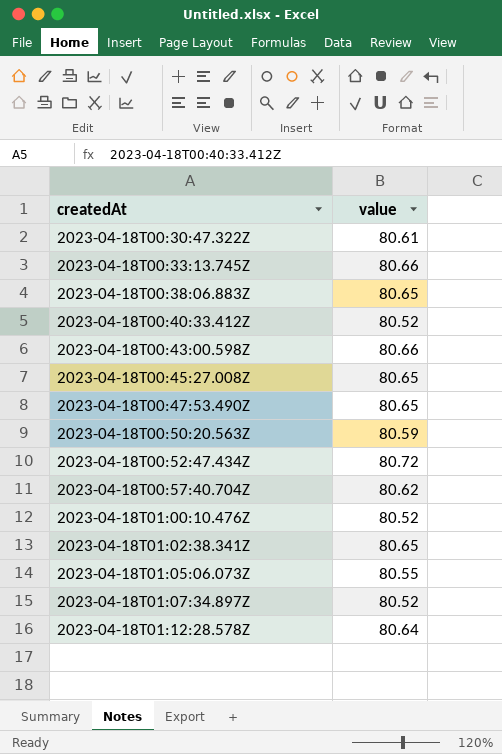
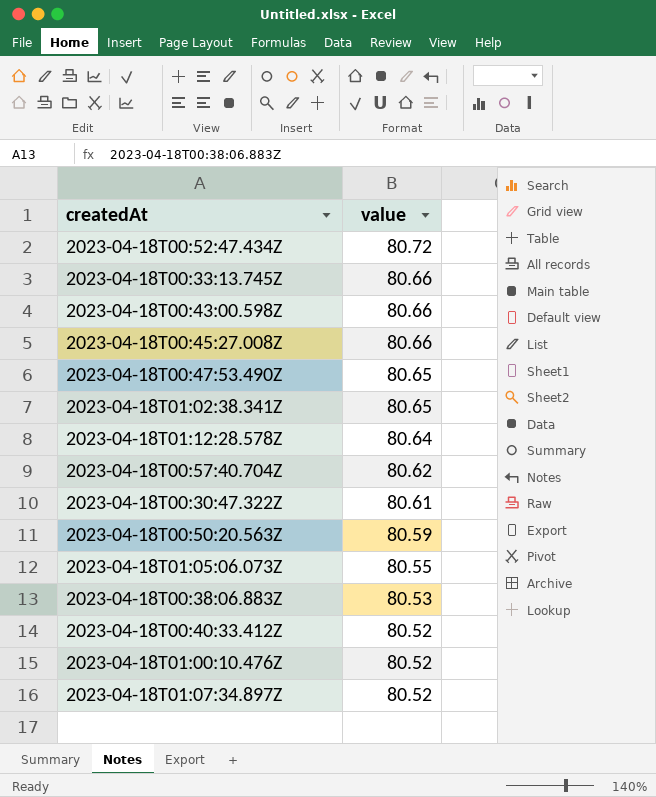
row order: createdAt ascending -> value descending
2023-04-18T00:45:27.008Z | value: 80.65 -> 80.66
2023-04-18T00:38:06.883Z | value: 80.65 -> 80.53

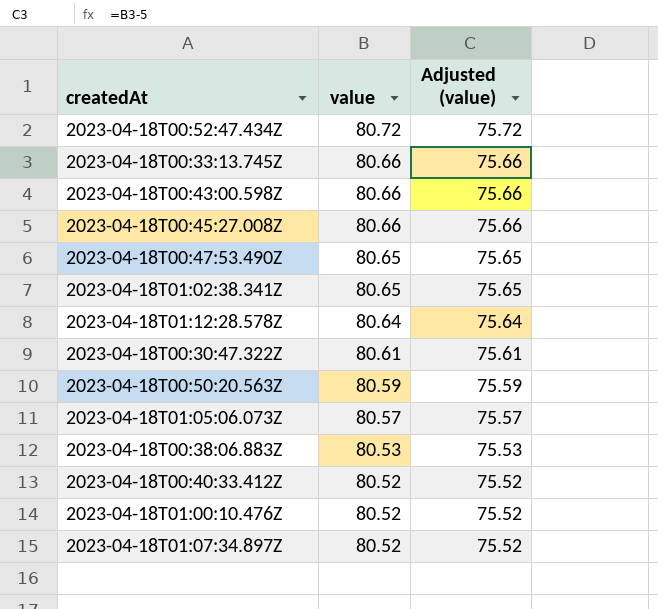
column Adjusted (value) | formula: none -> [value] - 5
row 2023-04-18T00:57:40.704Z: 80.62 -> none
2023-04-18T01:05:06.073Z | value: 80.55 -> 80.57

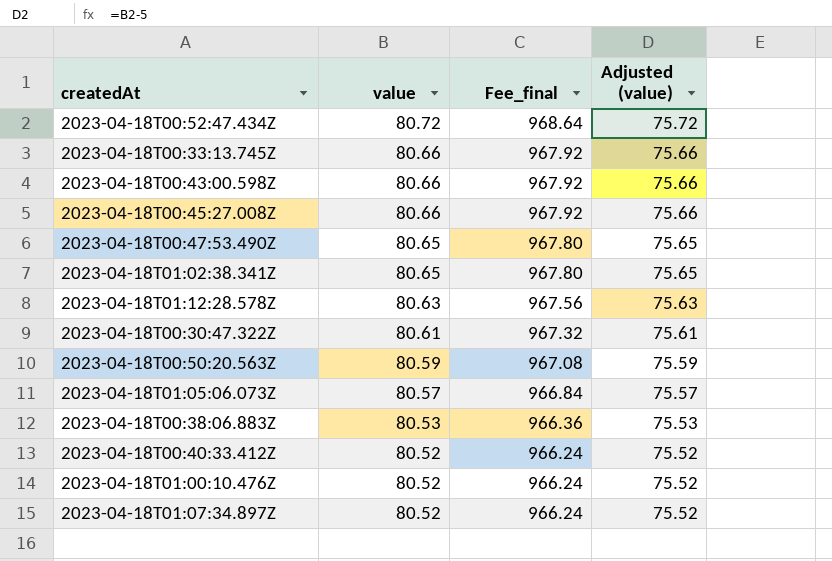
column Fee_final | formula: none -> [value] * 12
2023-04-18T01:12:28.578Z | value: 80.64 -> 80.63
2023-04-18T01:12:28.578Z | Adjusted (value): 75.64 -> 75.63

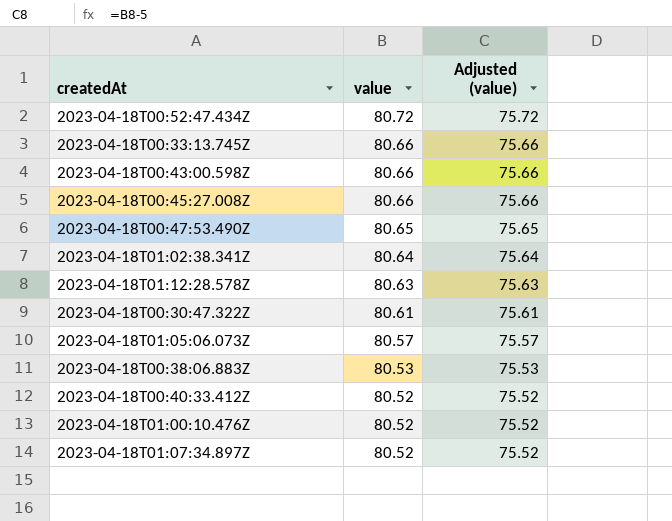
column Fee_final | formula: [value] * 12 -> none
row 2023-04-18T00:50:20.563Z: 80.59 | 967.08 | 75.59 -> none
2023-04-18T01:02:38.341Z | value: 80.65 -> 80.64
2023-04-18T01:02:38.341Z | Adjusted (value): 75.65 -> 75.64

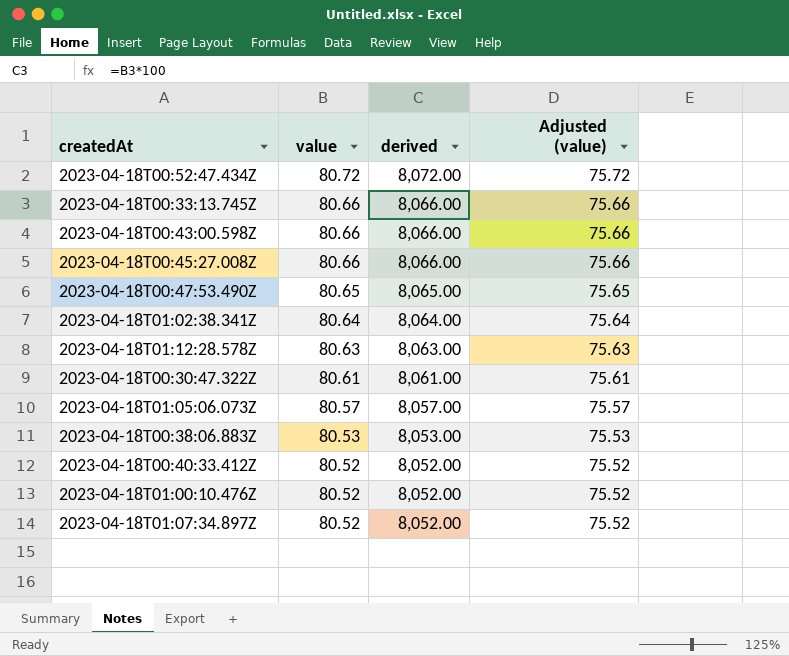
column derived | formula: none -> [value] * 100

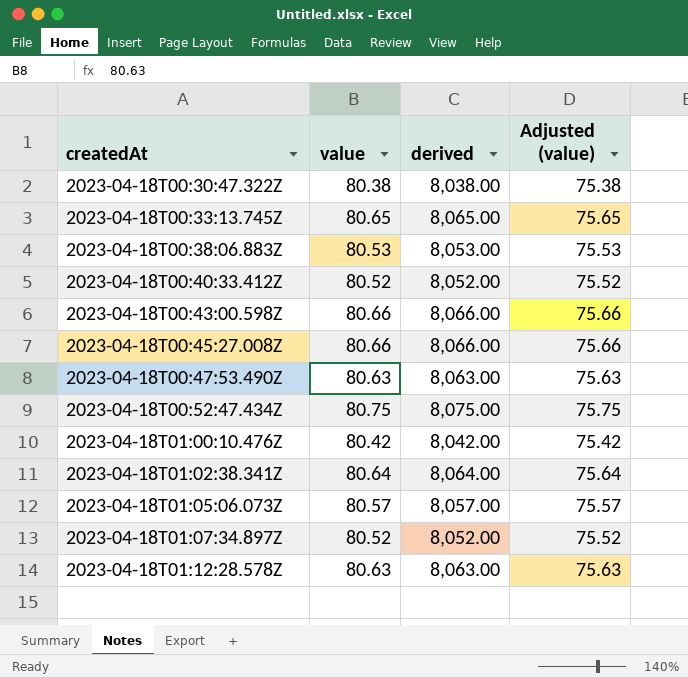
row order: value descending -> createdAt ascending
2023-04-18T00:30:47.322Z | value: 80.61 -> 80.38
2023-04-18T00:30:47.322Z | derived: 8,061.00 -> 8,038.00
2023-04-18T00:30:47.322Z | Adjusted (value): 75.61 -> 75.38
2023-04-18T00:33:13.745Z | value: 80.66 -> 80.65
2023-04-18T00:33:13.745Z | derived: 8,066.00 -> 8,065.00
2023-04-18T00:33:13.745Z | Adjusted (value): 75.66 -> 75.65
2023-04-18T00:47:53.490Z | value: 80.65 -> 80.63
2023-04-18T00:47:53.490Z | derived: 8,065.00 -> 8,063.00
2023-04-18T00:47:53.490Z | Adjusted (value): 75.65 -> 75.63
2023-04-18T00:52:47.434Z | value: 80.72 -> 80.75
2023-04-18T00:52:47.434Z | derived: 8,072.00 -> 8,075.00
2023-04-18T00:52:47.434Z | Adjusted (value): 75.72 -> 75.75
2023-04-18T01:00:10.476Z | value: 80.52 -> 80.42
2023-04-18T01:00:10.476Z | derived: 8,052.00 -> 8,042.00
2023-04-18T01:00:10.476Z | Adjusted (value): 75.52 -> 75.42

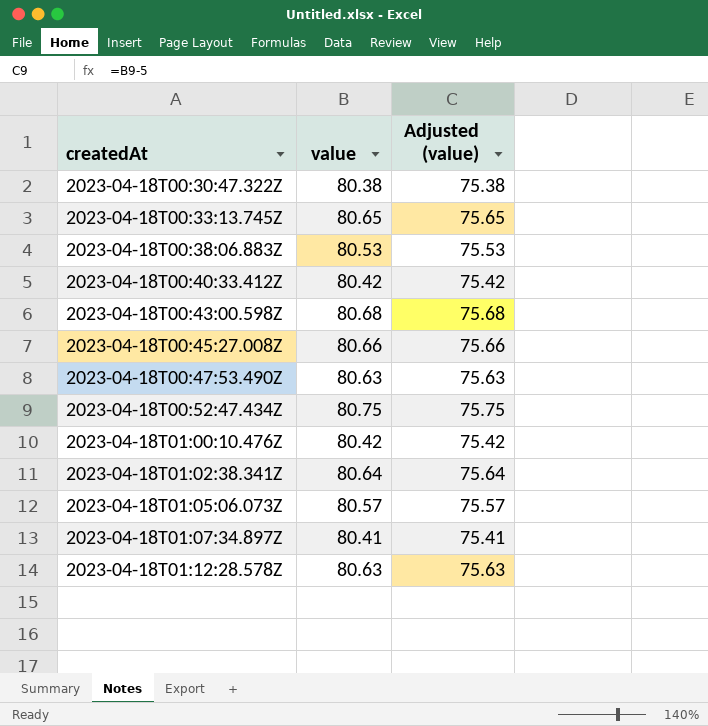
column derived | formula: [value] * 100 -> none
2023-04-18T00:40:33.412Z | value: 80.52 -> 80.42
2023-04-18T00:40:33.412Z | Adjusted (value): 75.52 -> 75.42
2023-04-18T00:43:00.598Z | value: 80.66 -> 80.68
2023-04-18T00:43:00.598Z | Adjusted (value): 75.66 -> 75.68
2023-04-18T01:07:34.897Z | value: 80.52 -> 80.41
2023-04-18T01:07:34.897Z | Adjusted (value): 75.52 -> 75.41

